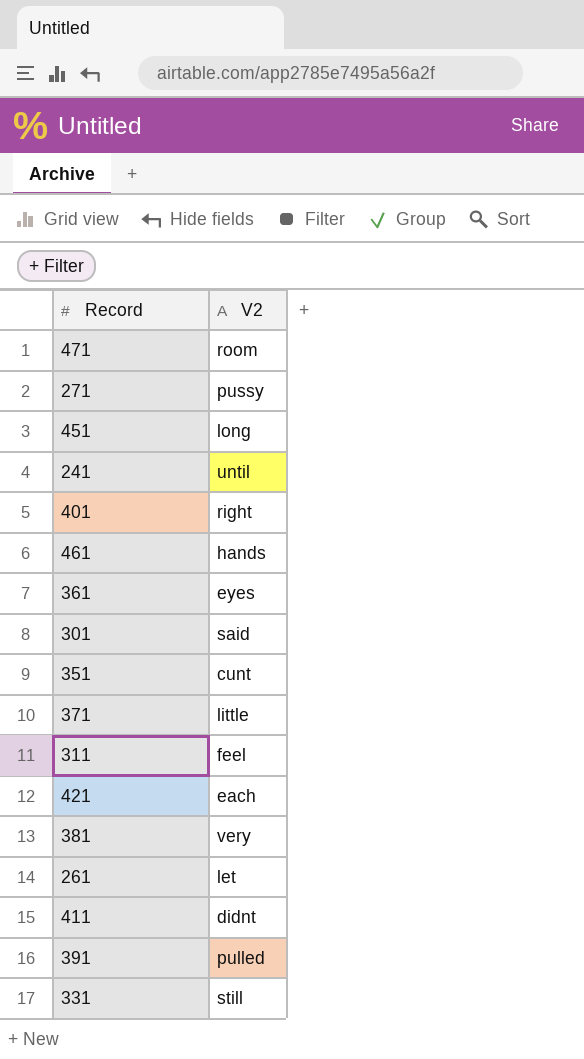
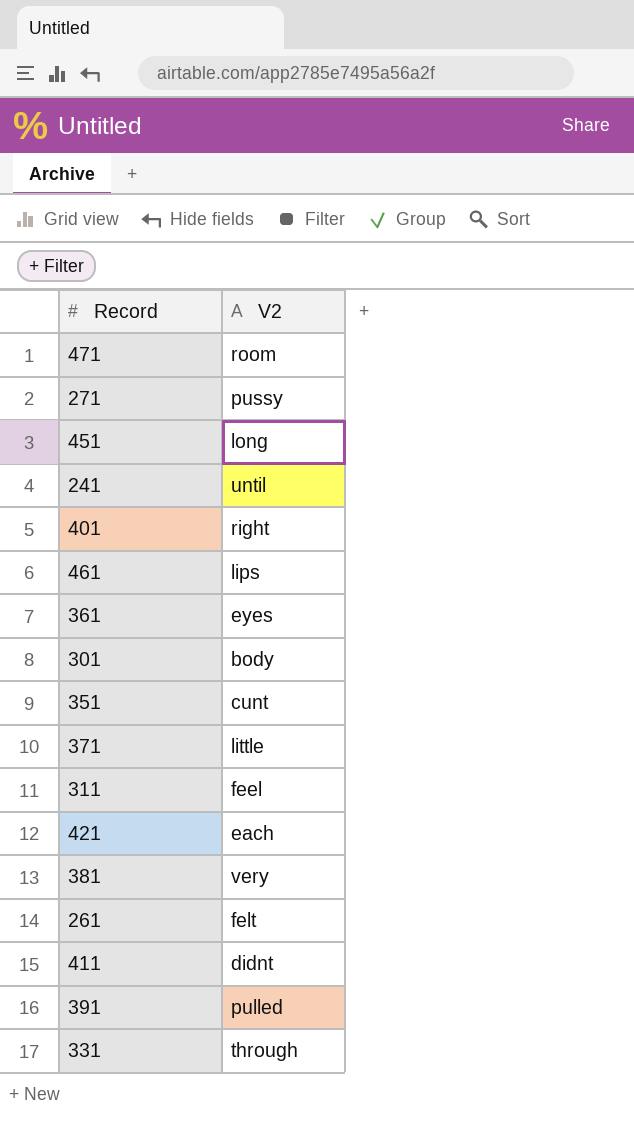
461 | V2: hands -> lips
301 | V2: said -> body
261 | V2: let -> felt
331 | V2: still -> through

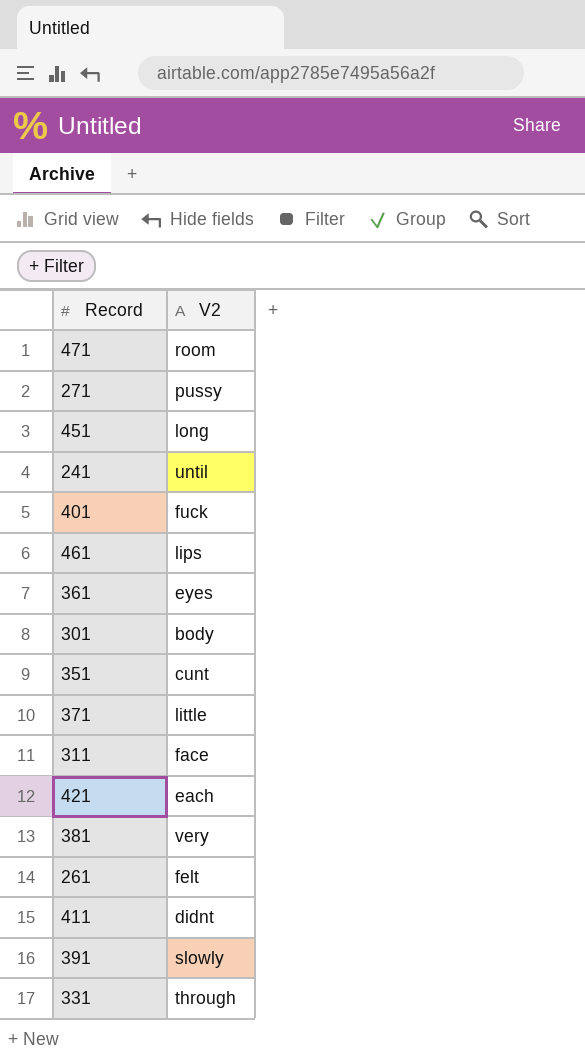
401 | V2: right -> fuck
311 | V2: feel -> face
391 | V2: pulled -> slowly

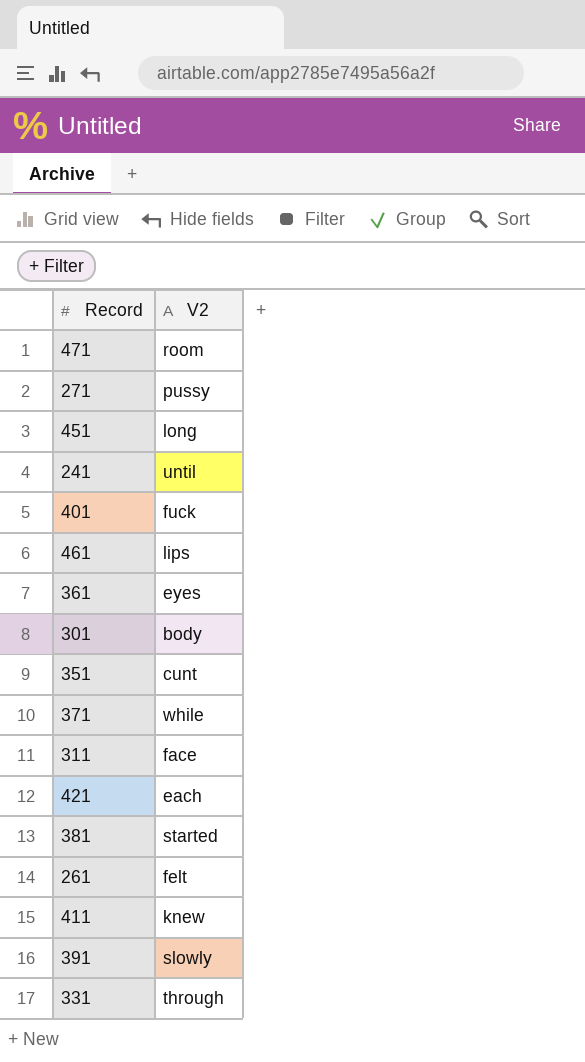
371 | V2: little -> while
381 | V2: very -> started
411 | V2: didnt -> knew

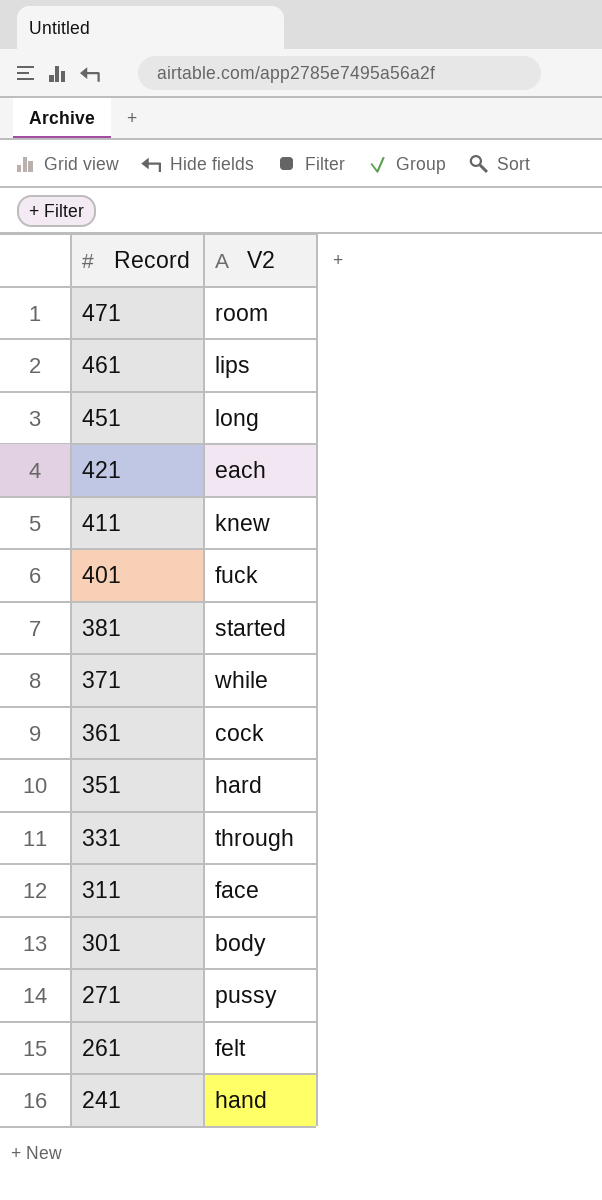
row order: none -> Record descending
row 391: slowly -> none
361 | V2: eyes -> cock
351 | V2: cunt -> hard
241 | V2: until -> hand

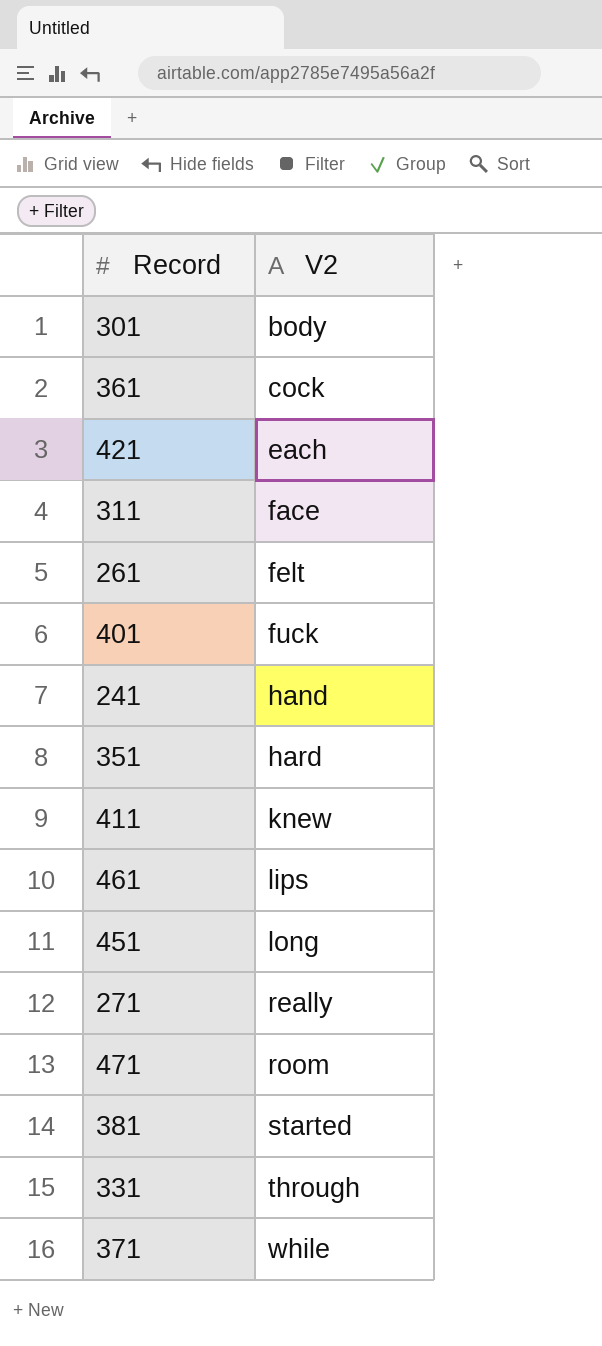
row order: Record descending -> V2 ascending
271 | V2: pussy -> really

